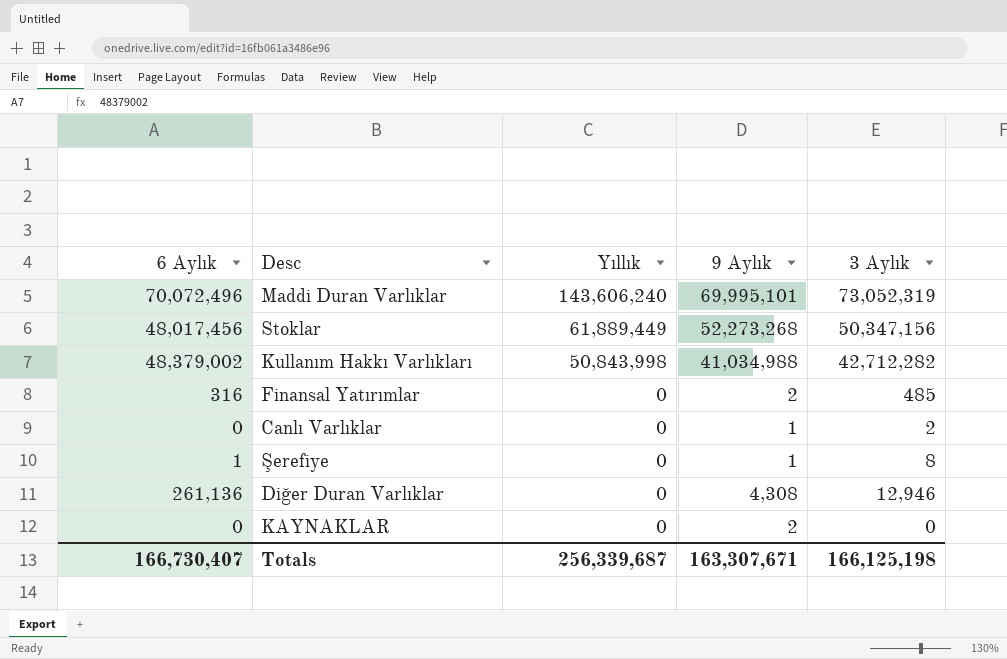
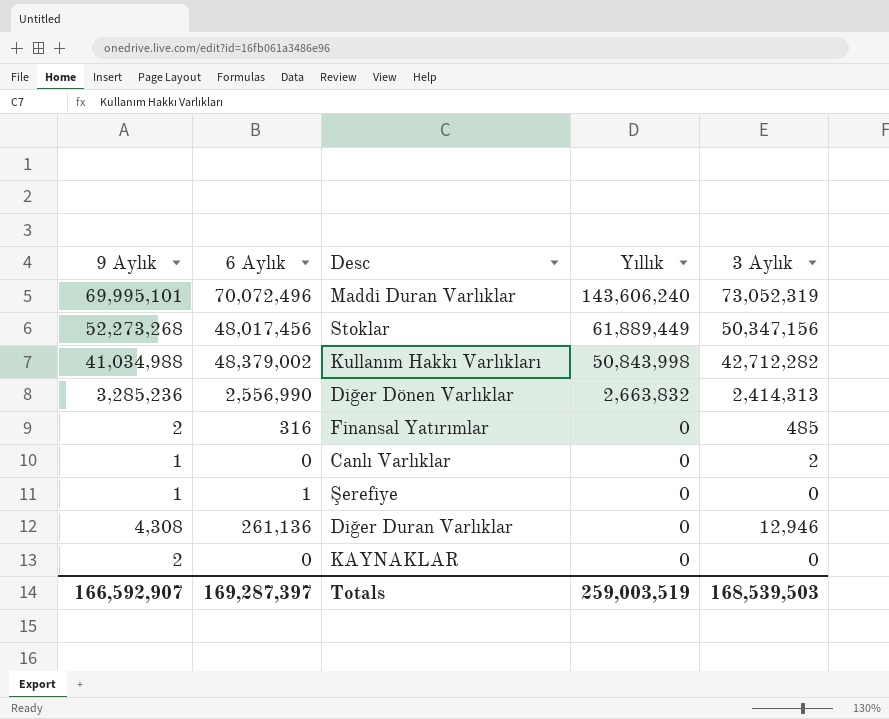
column 9 Aylık | position: 4 -> 1
row Diğer Dönen Varlıklar: none -> 3,285,236 | 2,556,990 | 2,663,832 | 2,414,313
Şerefiye | 3 Aylık: 8 -> 0
Totals | 9 Aylık: 163,307,671 -> 166,592,907
Totals | 6 Aylık: 166,730,407 -> 169,287,397
Totals | Yıllık: 256,339,687 -> 259,003,519
Totals | 3 Aylık: 166,125,198 -> 168,539,503

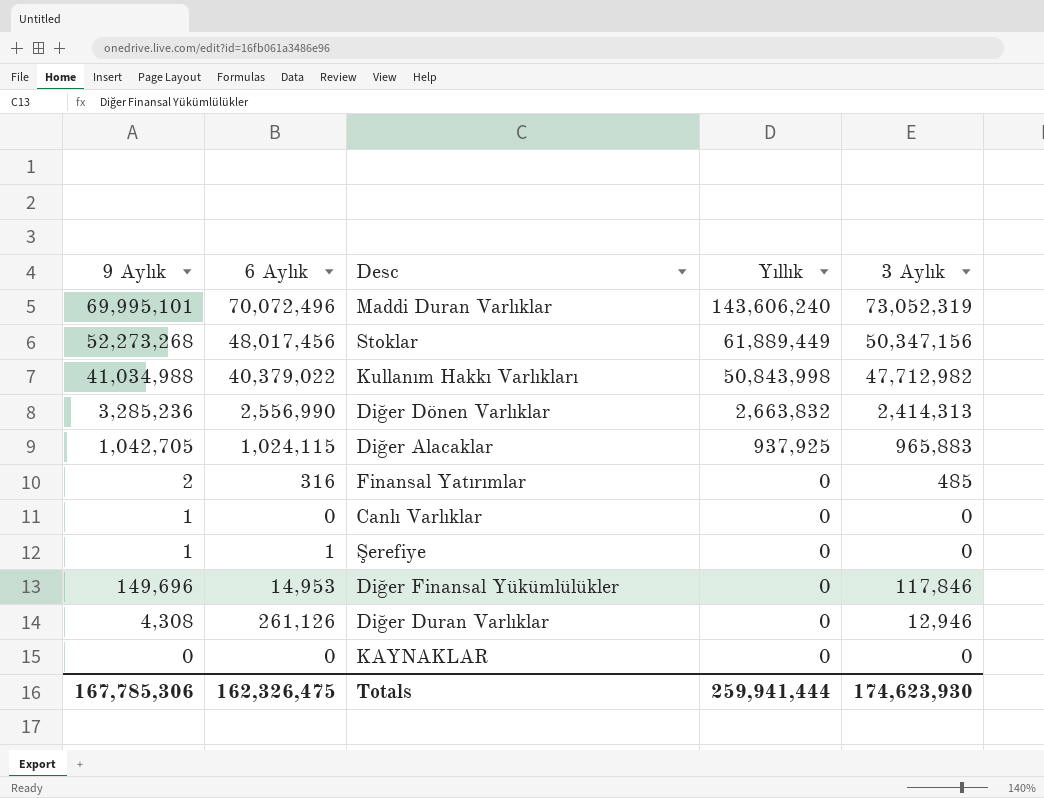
Kullanım Hakkı Varlıkları | 6 Aylık: 48,379,002 -> 40,379,022
Kullanım Hakkı Varlıkları | 3 Aylık: 42,712,282 -> 47,712,982
row Diğer Alacaklar: none -> 1,042,705 | 1,024,115 | 937,925 | 965,883
Canlı Varlıklar | 3 Aylık: 2 -> 0
row Diğer Finansal Yükümlülükler: none -> 149,696 | 14,953 | 0 | 117,846
Diğer Duran Varlıklar | 6 Aylık: 261,136 -> 261,126
KAYNAKLAR | 9 Aylık: 2 -> 0
Totals | 9 Aylık: 166,592,907 -> 167,785,306
Totals | 6 Aylık: 169,287,397 -> 162,326,475
Totals | Yıllık: 259,003,519 -> 259,941,444
Totals | 3 Aylık: 168,539,503 -> 174,623,930

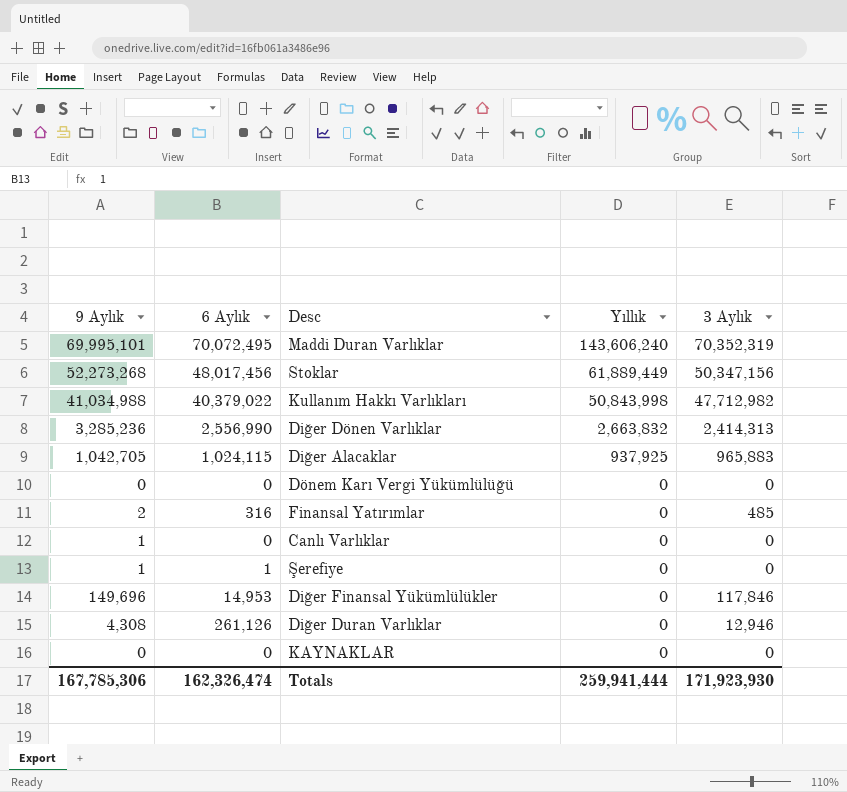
Maddi Duran Varlıklar | 6 Aylık: 70,072,496 -> 70,072,495
Maddi Duran Varlıklar | 3 Aylık: 73,052,319 -> 70,352,319
row Dönem Karı Vergi Yükümlülüğü: none -> 0 | 0 | 0 | 0
Totals | 6 Aylık: 162,326,475 -> 162,326,474
Totals | 3 Aylık: 174,623,930 -> 171,923,930

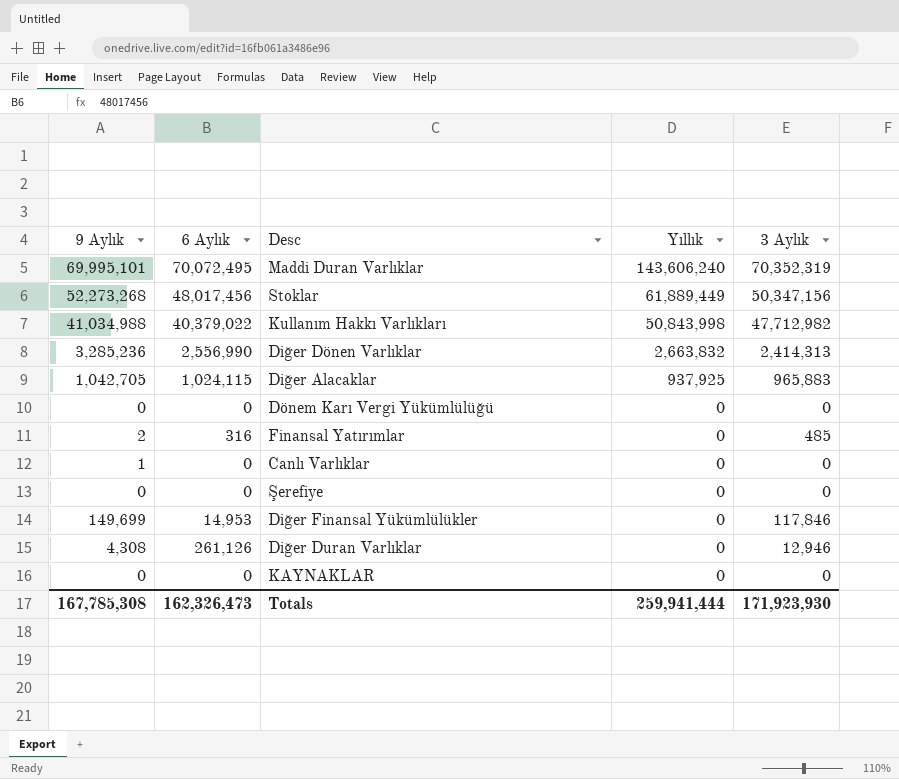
Şerefiye | 9 Aylık: 1 -> 0
Şerefiye | 6 Aylık: 1 -> 0
Diğer Finansal Yükümlülükler | 9 Aylık: 149,696 -> 149,699
Totals | 9 Aylık: 167,785,306 -> 167,785,308
Totals | 6 Aylık: 162,326,474 -> 162,326,473

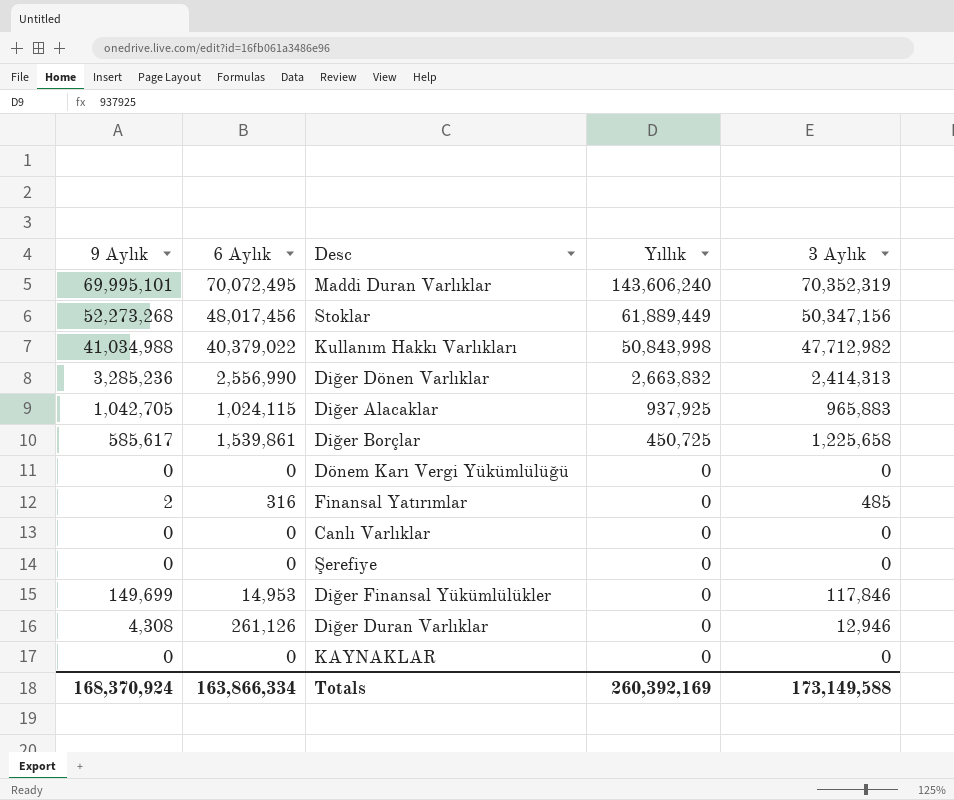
row Diğer Borçlar: none -> 585,617 | 1,539,861 | 450,725 | 1,225,658
Canlı Varlıklar | 9 Aylık: 1 -> 0
Totals | 9 Aylık: 167,785,308 -> 168,370,924
Totals | 6 Aylık: 162,326,473 -> 163,866,334
Totals | Yıllık: 259,941,444 -> 260,392,169
Totals | 3 Aylık: 171,923,930 -> 173,149,588

